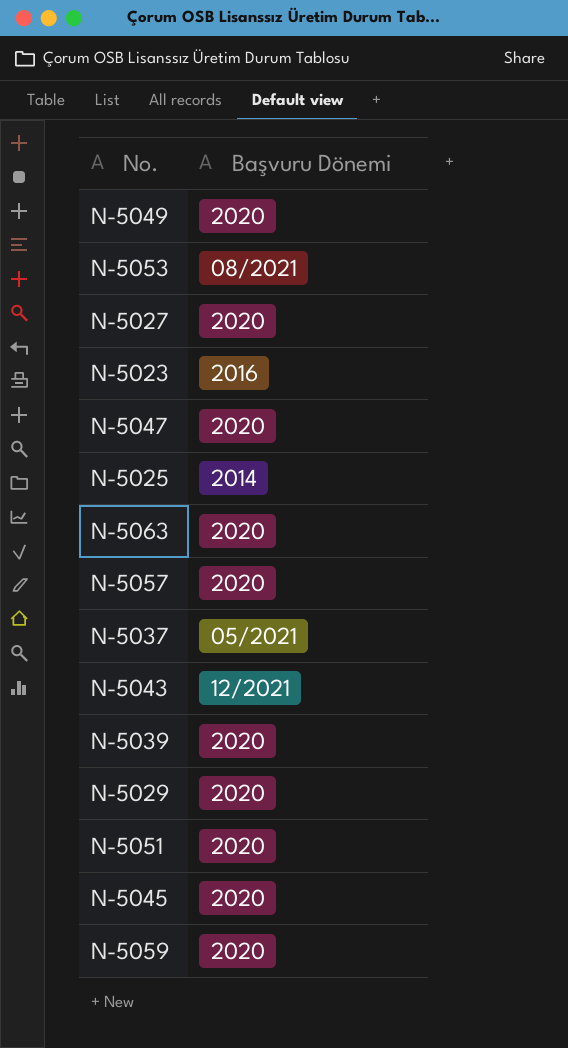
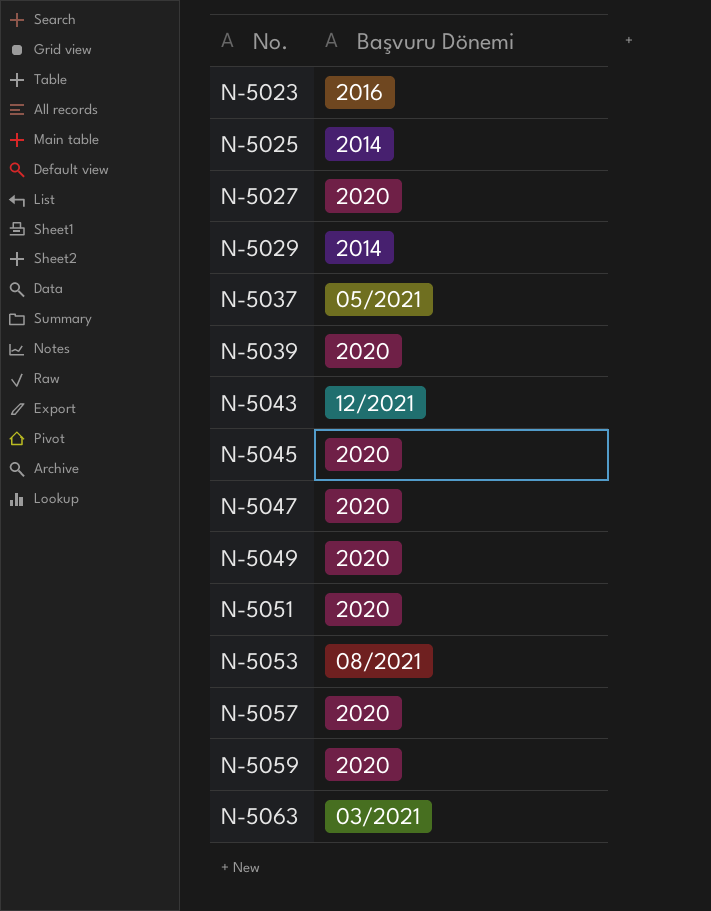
row order: none -> No. ascending
N-5029 | Başvuru Dönemi: 2020 -> 2014
N-5063 | Başvuru Dönemi: 2020 -> 03/2021

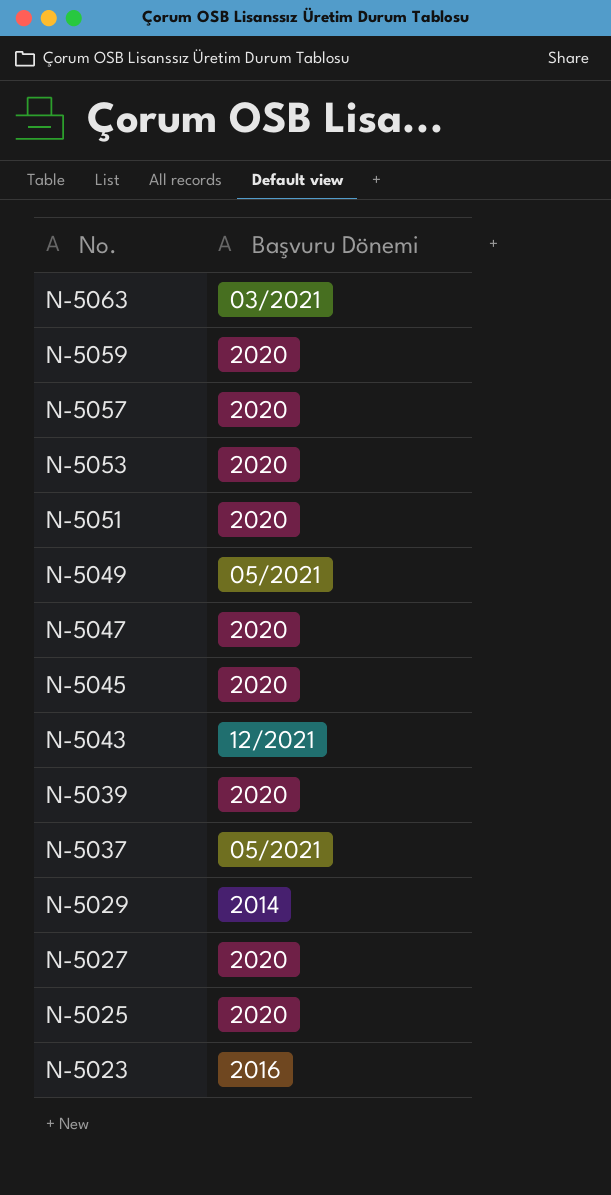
row order: No. ascending -> No. descending
N-5053 | Başvuru Dönemi: 08/2021 -> 2020
N-5049 | Başvuru Dönemi: 2020 -> 05/2021
N-5025 | Başvuru Dönemi: 2014 -> 2020

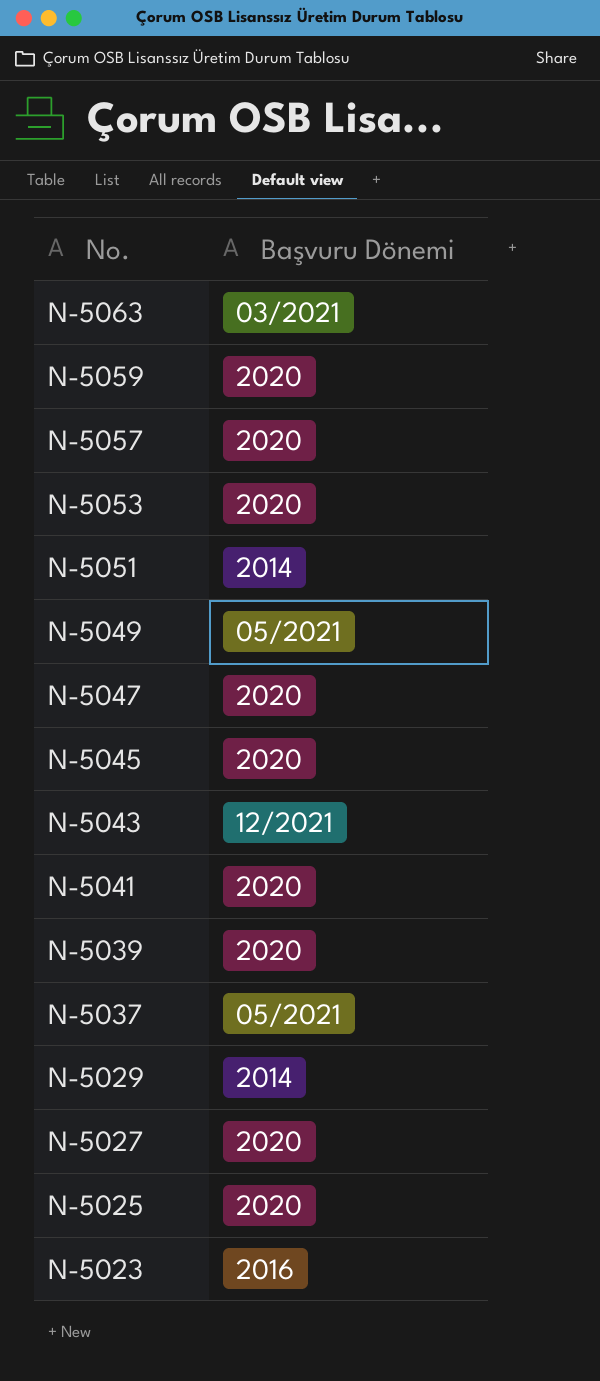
N-5051 | Başvuru Dönemi: 2020 -> 2014
row N-5041: none -> 2020

